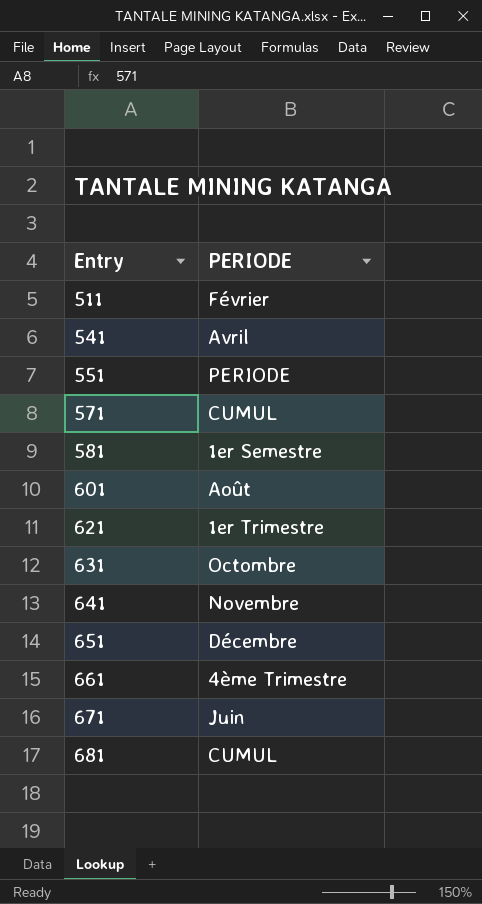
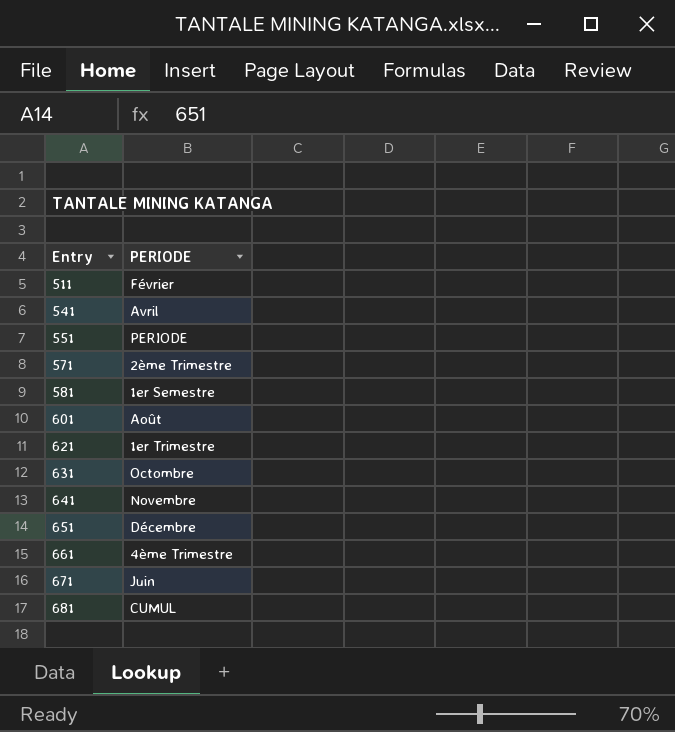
571 | PERIODE: CUMUL -> 2ème Trimestre

